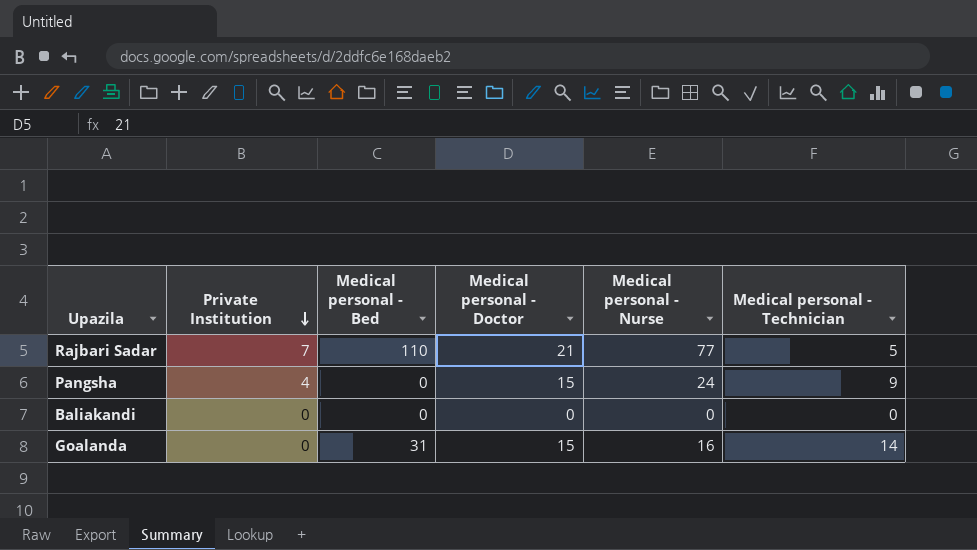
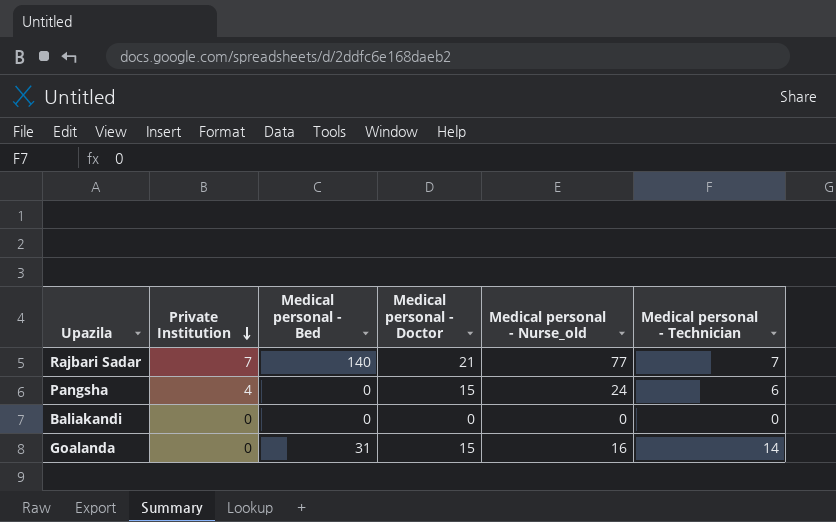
column name: Medical personal - Nurse -> Medical personal - Nurse_old
Rajbari Sadar | Medical personal - Bed: 110 -> 140
Rajbari Sadar | Medical personal - Technician: 5 -> 7
Pangsha | Medical personal - Technician: 9 -> 6

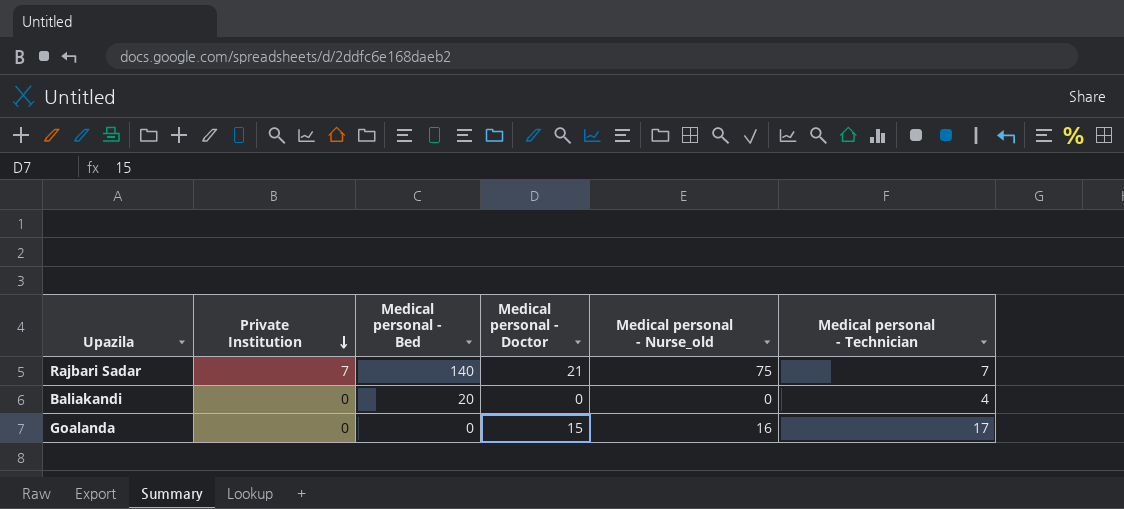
row Pangsha: 4 | 0 | 15 | 24 | 6 -> none
Rajbari Sadar | Medical personal - Nurse_old: 77 -> 75
Baliakandi | Medical personal - Bed: 0 -> 20
Baliakandi | Medical personal - Technician: 0 -> 4
Goalanda | Medical personal - Bed: 31 -> 0
Goalanda | Medical personal - Technician: 14 -> 17

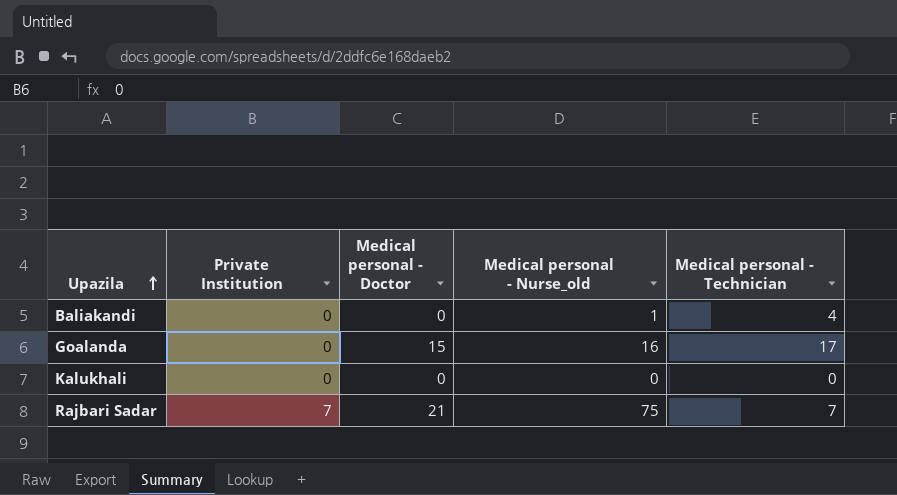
row order: Private Institution descending -> Upazila ascending
column Medical personal - Bed | position: 3 -> none
Baliakandi | Medical personal - Nurse_old: 0 -> 1
row Kalukhali: none -> 0 | 0 | 0 | 0

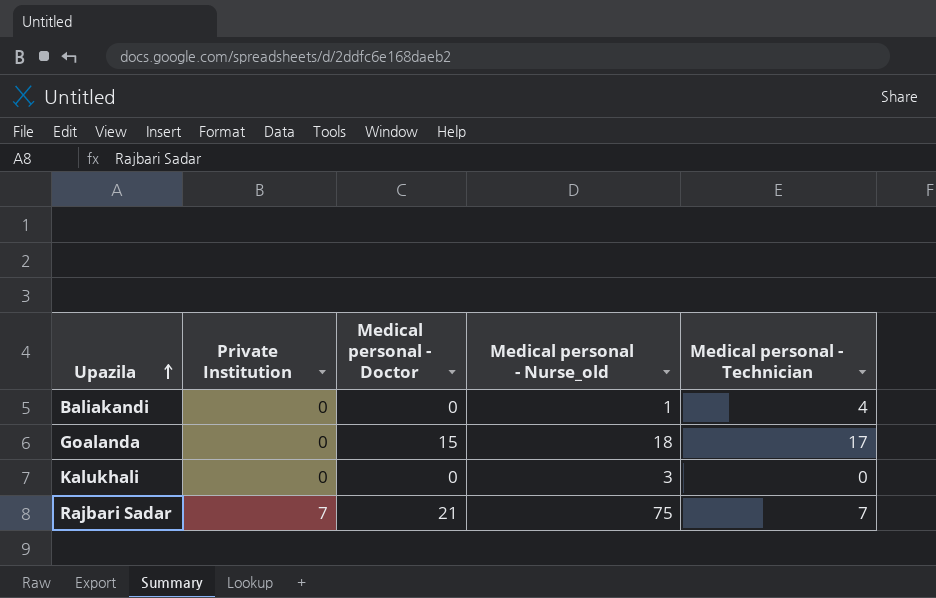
Goalanda | Medical personal - Nurse_old: 16 -> 18
Kalukhali | Medical personal - Nurse_old: 0 -> 3

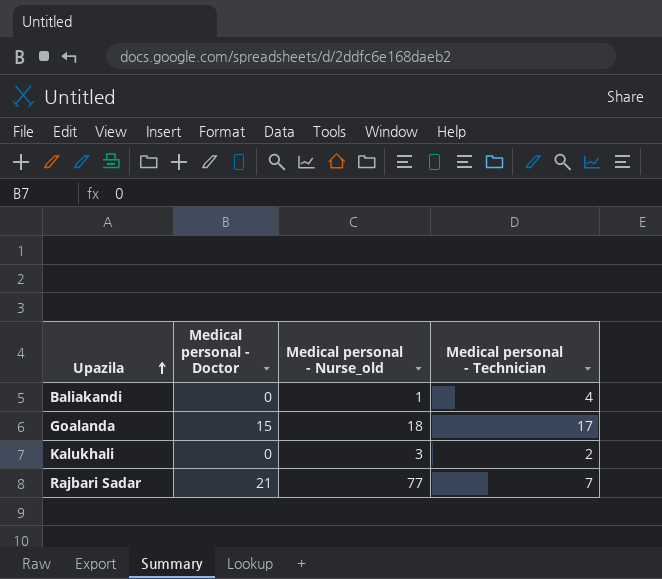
column Private Institution | position: 2 -> none
Kalukhali | Medical personal - Technician: 0 -> 2
Rajbari Sadar | Medical personal - Nurse_old: 75 -> 77

